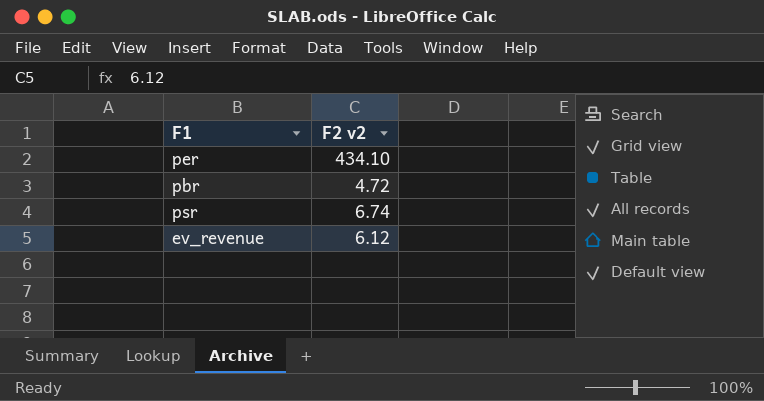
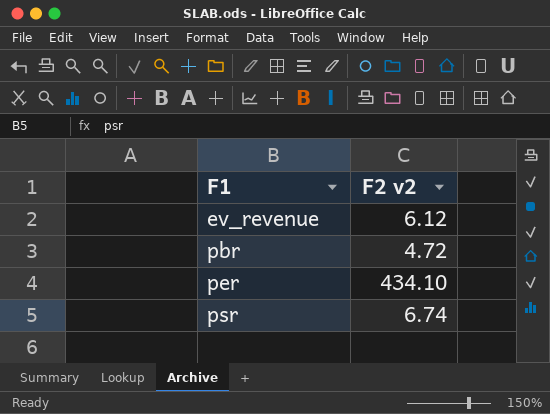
row order: none -> F1 ascending

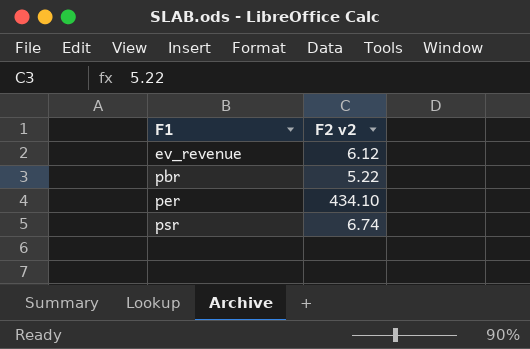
pbr | F2 v2: 4.72 -> 5.22

